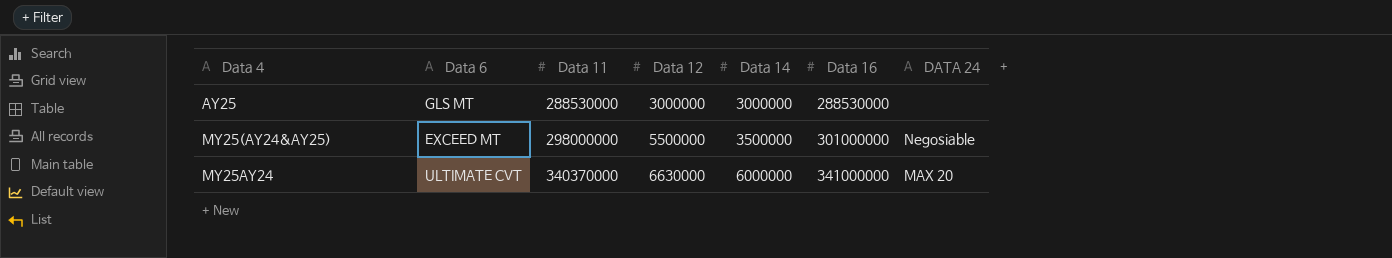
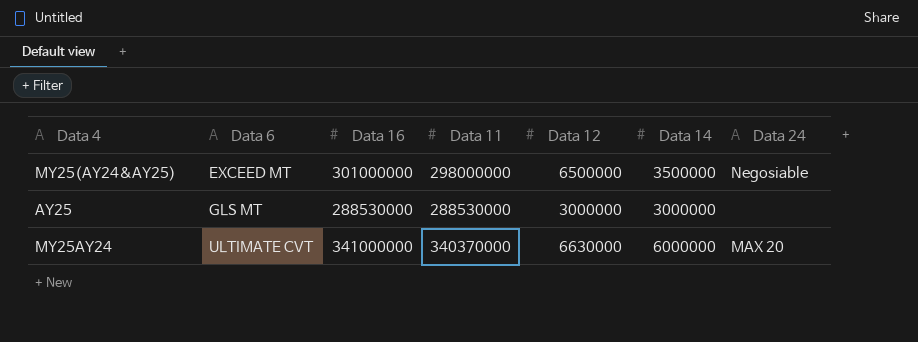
row order: Data 4 ascending -> Data 6 ascending
column Data 16 | position: 6 -> 3
column name: DATA 24 -> Data 24
MY25(AY24&AY25) | Data 12: 5500000 -> 6500000

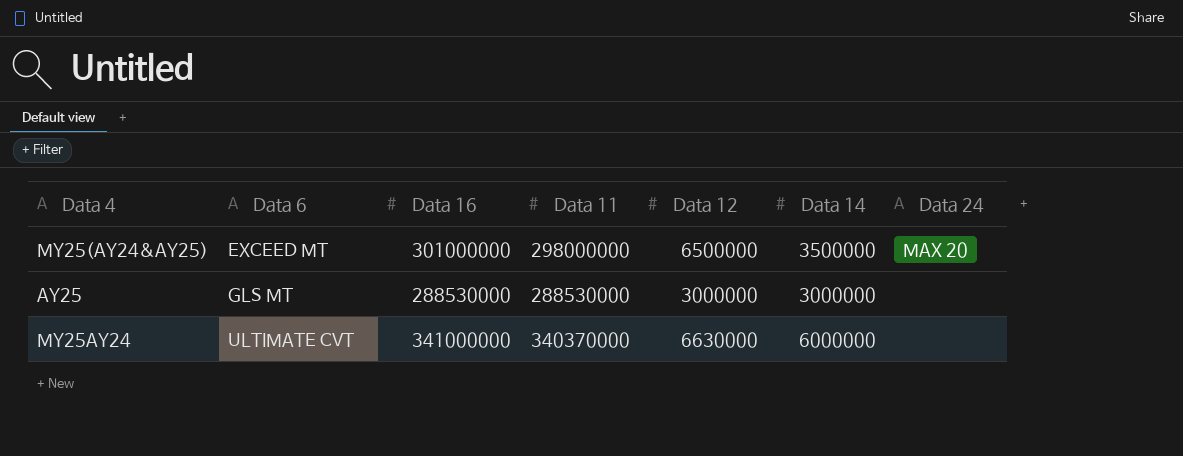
MY25(AY24&AY25) | Data 24: Negosiable -> MAX 20
MY25AY24 | Data 24: MAX 20 -> none

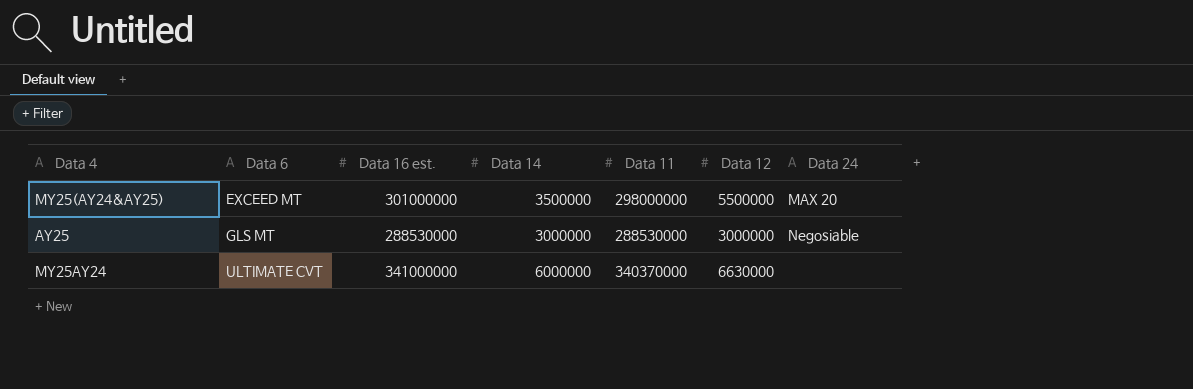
column name: Data 16 -> Data 16 est.
column Data 14 | position: 6 -> 4
MY25(AY24&AY25) | Data 12: 6500000 -> 5500000
AY25 | Data 24: none -> Negosiable

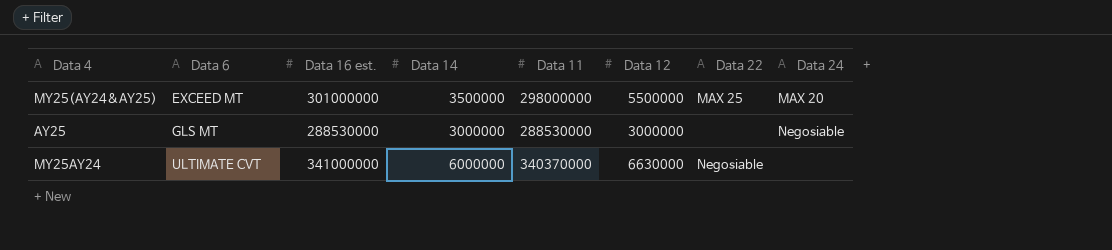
column Data 22 | position: none -> 7

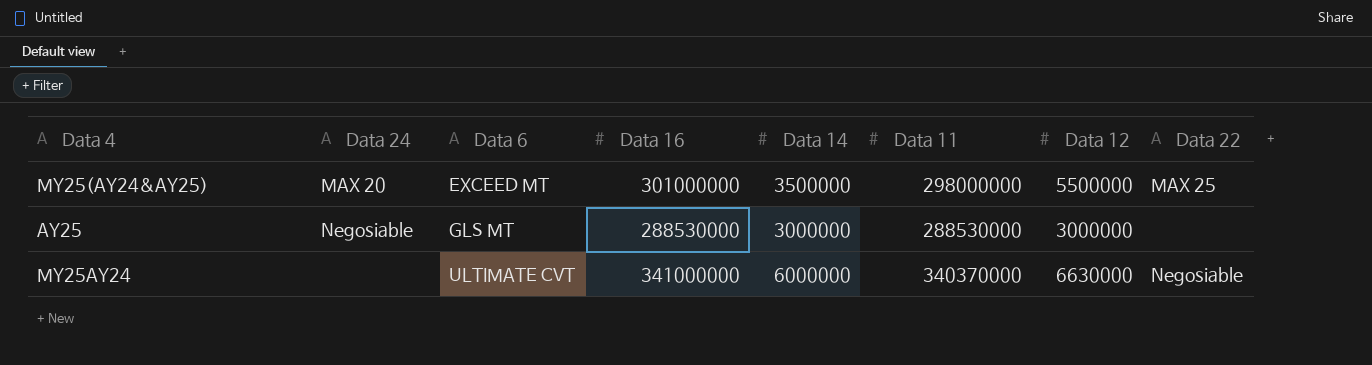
column Data 24 | position: 8 -> 2
column name: Data 16 est. -> Data 16

